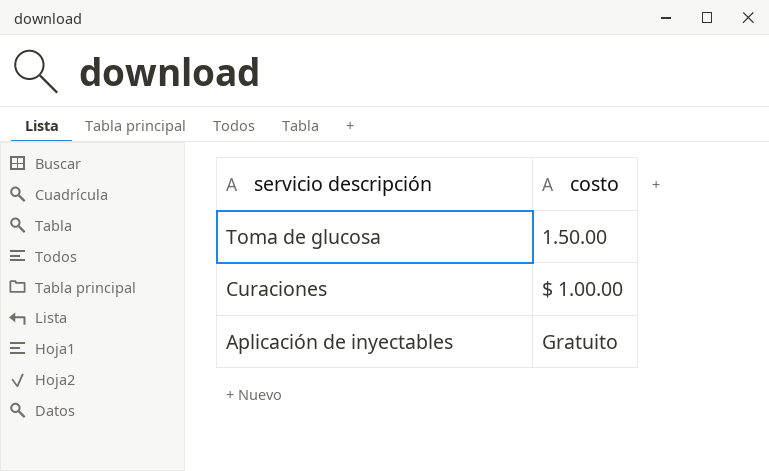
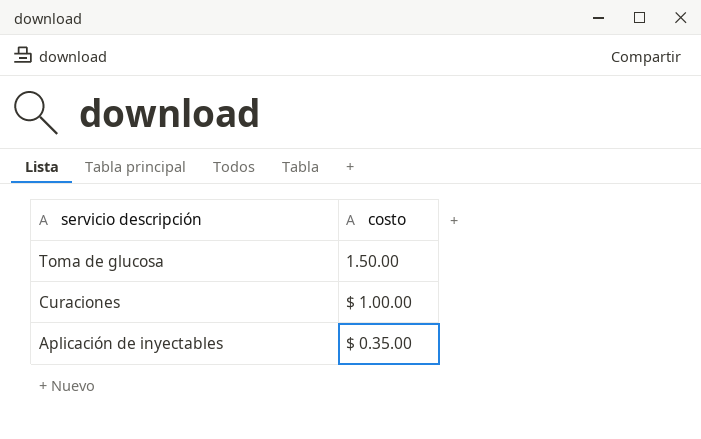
Aplicación de inyectables | costo: Gratuito -> $ 0.35.00

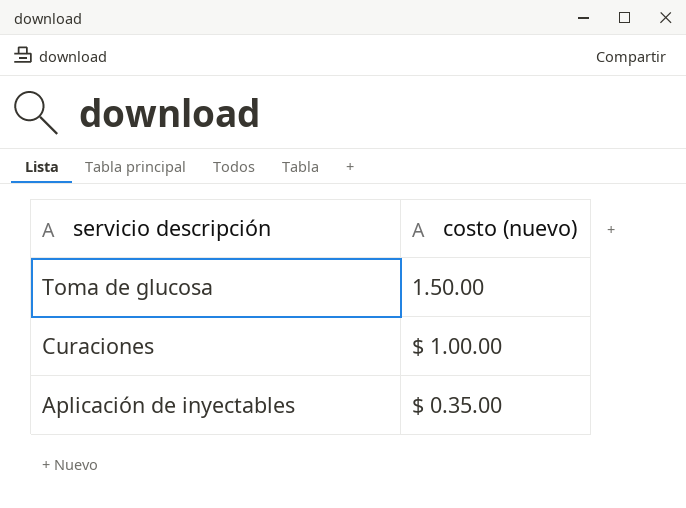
column name: costo -> costo (nuevo)

